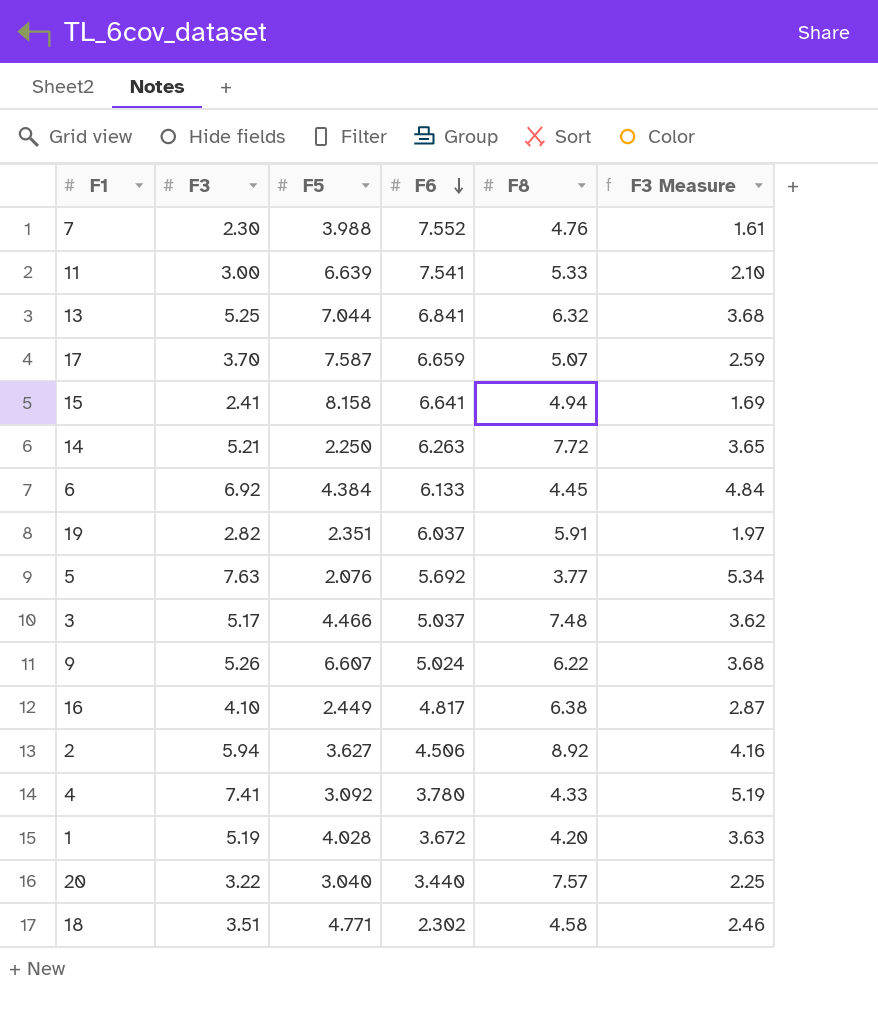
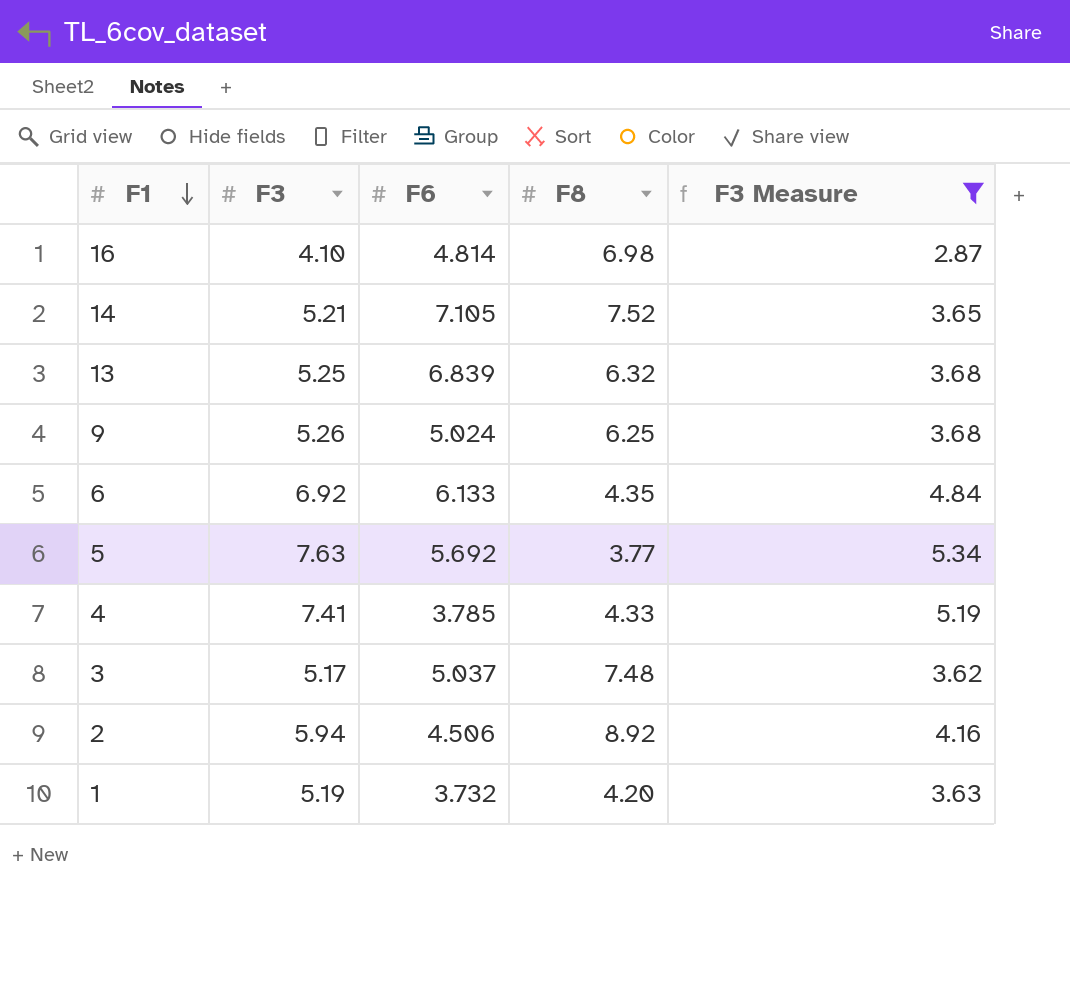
filter: none -> F3 Measure >= 2.87
row order: F6 descending -> F1 descending
column F5 | position: 3 -> none
16 | F6: 4.817 -> 4.814
16 | F8: 6.38 -> 6.98
14 | F6: 6.263 -> 7.105
14 | F8: 7.72 -> 7.52
13 | F6: 6.841 -> 6.839
9 | F8: 6.22 -> 6.25
6 | F8: 4.45 -> 4.35
4 | F6: 3.780 -> 3.785
1 | F6: 3.672 -> 3.732

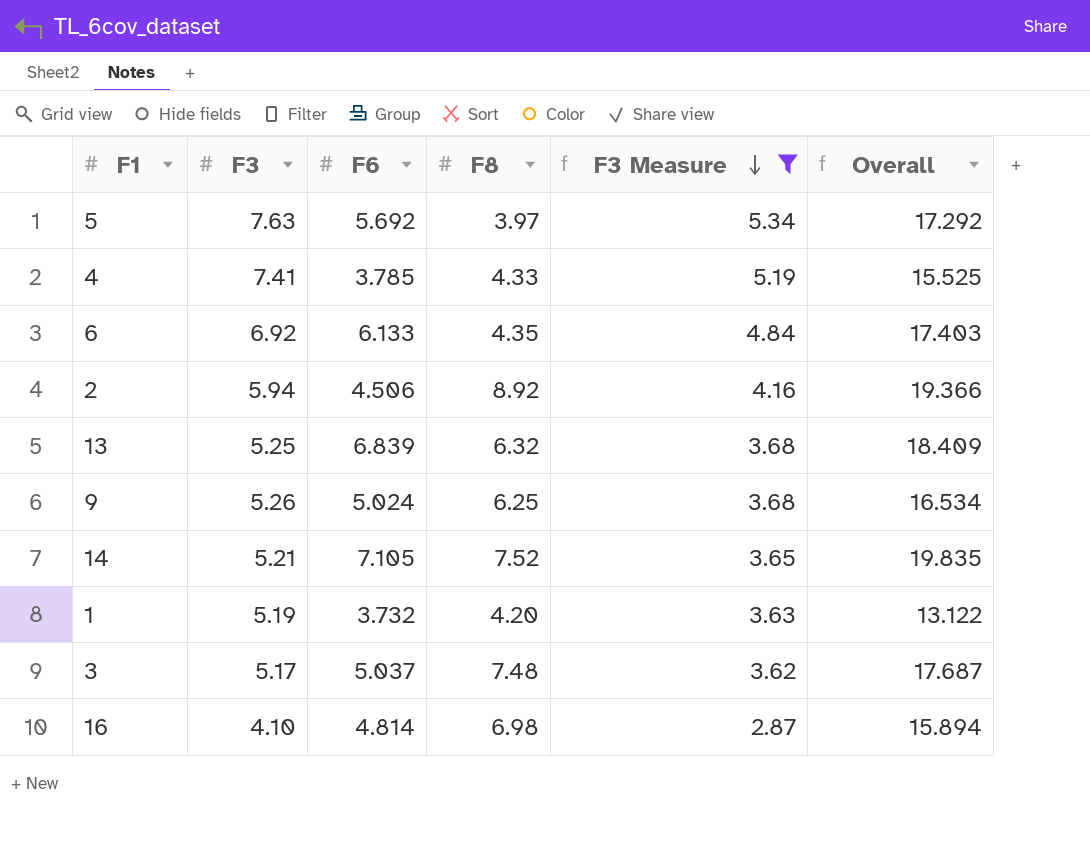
row order: F1 descending -> F3 Measure descending
column Overall | formula: none -> [F3] + [F6] + [F8]
5 | F8: 3.77 -> 3.97

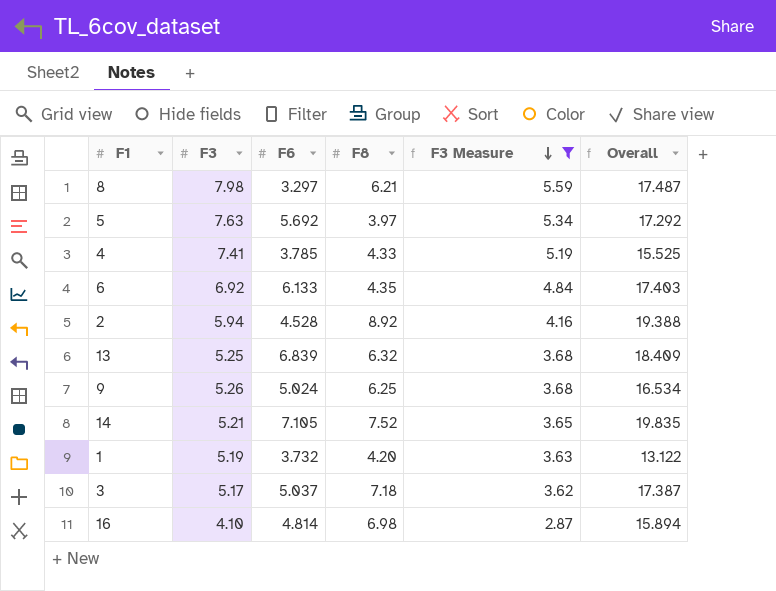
row 8: none -> 7.98 | 3.297 | 6.21 | 5.59 | 17.487
2 | F6: 4.506 -> 4.528
2 | Overall: 19.366 -> 19.388
3 | F8: 7.48 -> 7.18
3 | Overall: 17.687 -> 17.387

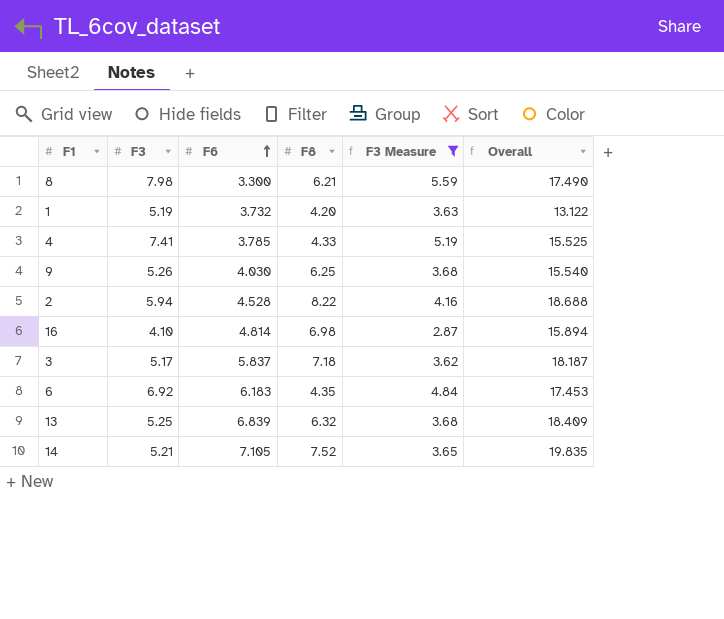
row order: F3 Measure descending -> F6 ascending
row 5: 7.63 | 5.692 | 3.97 | 5.34 | 17.292 -> none
8 | F6: 3.297 -> 3.300
8 | Overall: 17.487 -> 17.490
9 | F6: 5.024 -> 4.030
9 | Overall: 16.534 -> 15.540
2 | F8: 8.92 -> 8.22
2 | Overall: 19.388 -> 18.688
3 | F6: 5.037 -> 5.837
3 | Overall: 17.387 -> 18.187
6 | F6: 6.133 -> 6.183
6 | Overall: 17.403 -> 17.453

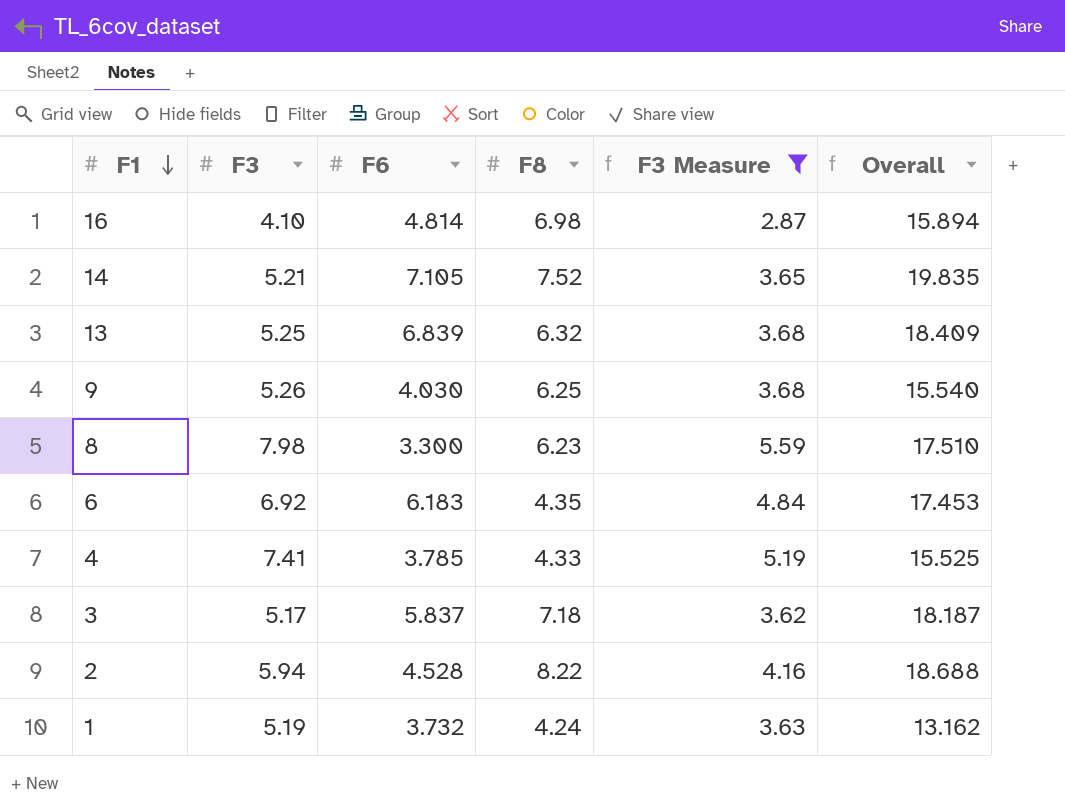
row order: F6 ascending -> F1 descending
8 | F8: 6.21 -> 6.23
8 | Overall: 17.490 -> 17.510
1 | F8: 4.20 -> 4.24
1 | Overall: 13.122 -> 13.162

